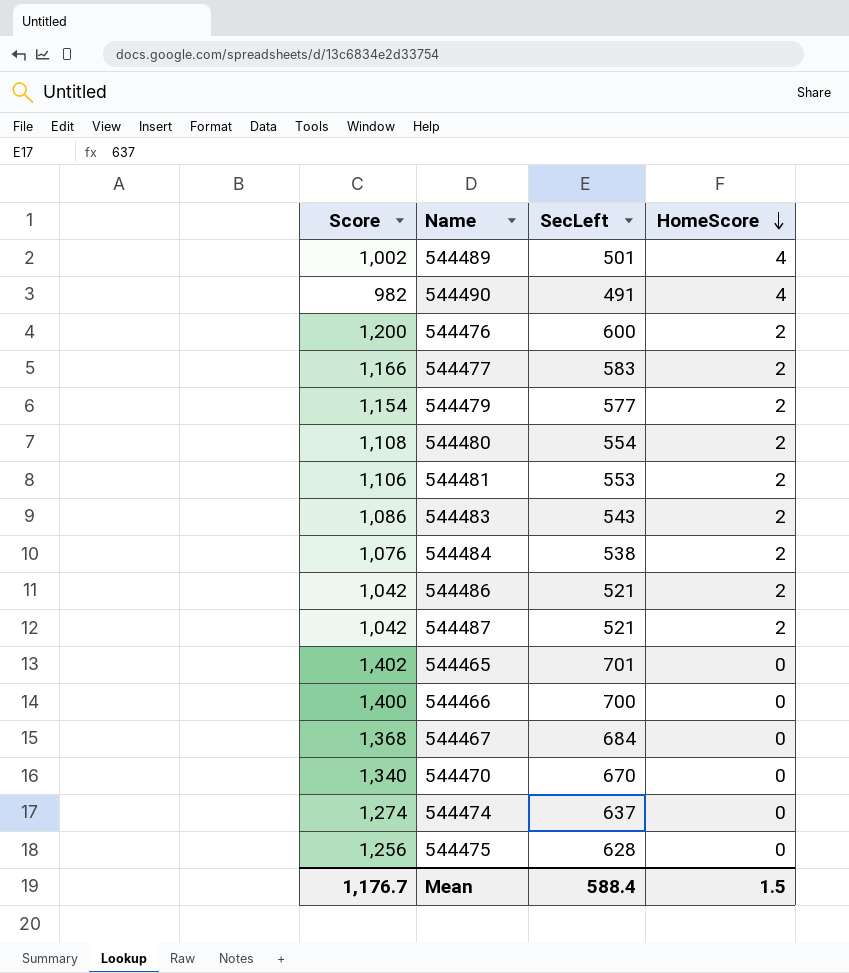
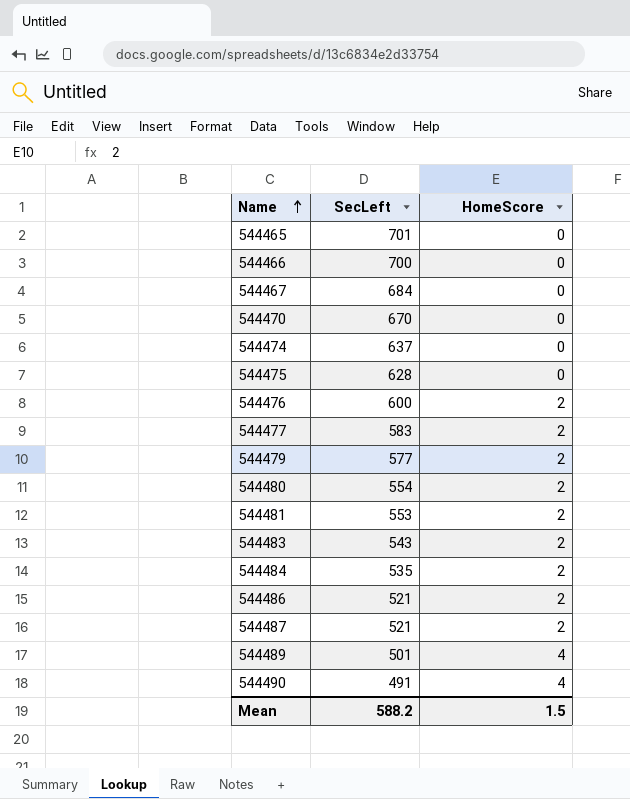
row order: HomeScore descending -> Name ascending
column Score | formula: [SecLeft] * 2 -> none
544484 | SecLeft: 538 -> 535
Mean | SecLeft: 588.4 -> 588.2

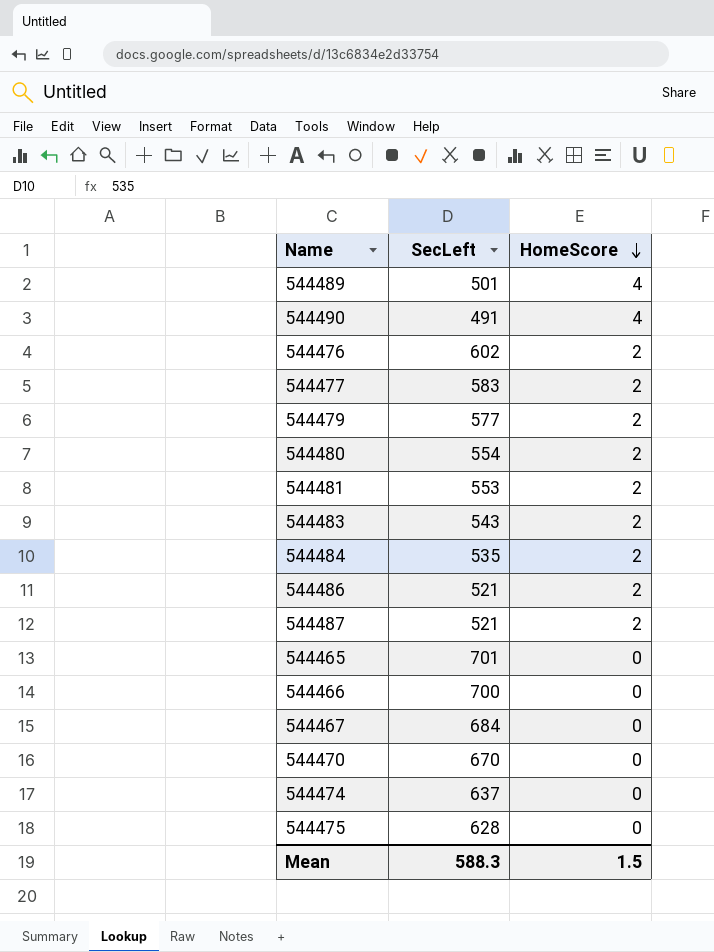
row order: Name ascending -> HomeScore descending
544476 | SecLeft: 600 -> 602
Mean | SecLeft: 588.2 -> 588.3

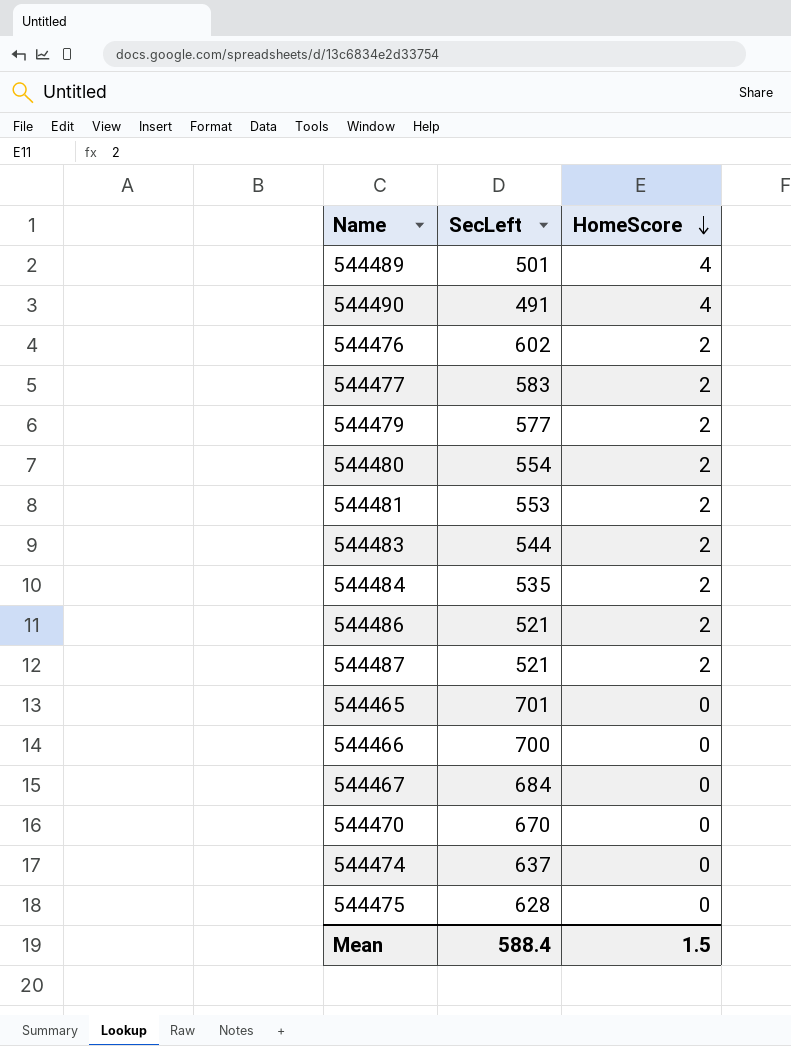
544483 | SecLeft: 543 -> 544
Mean | SecLeft: 588.3 -> 588.4

